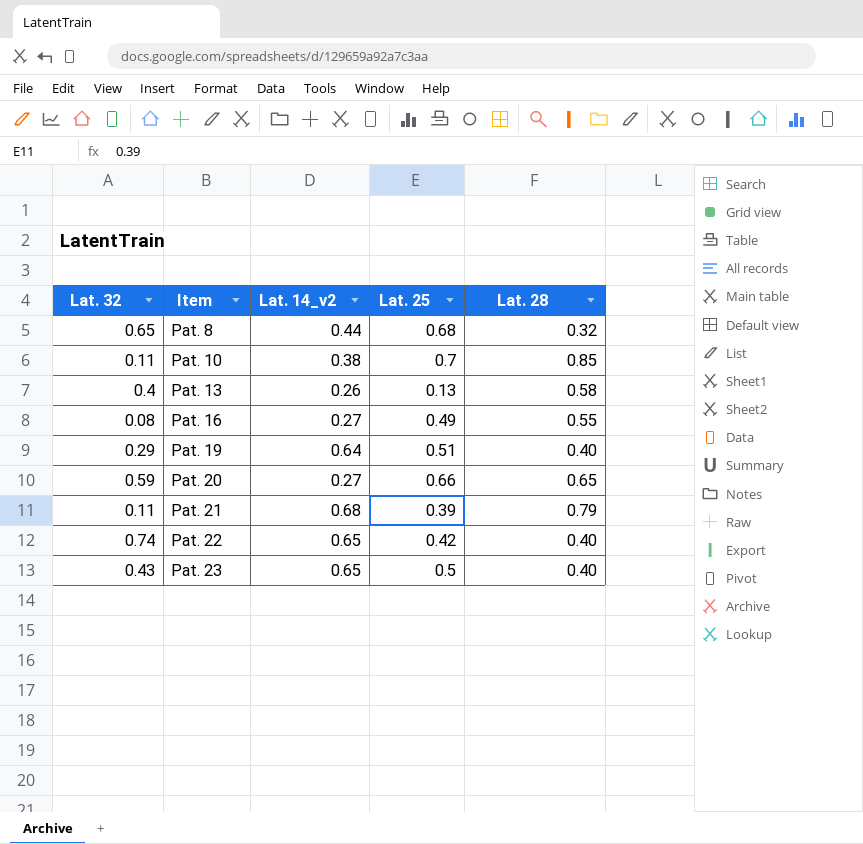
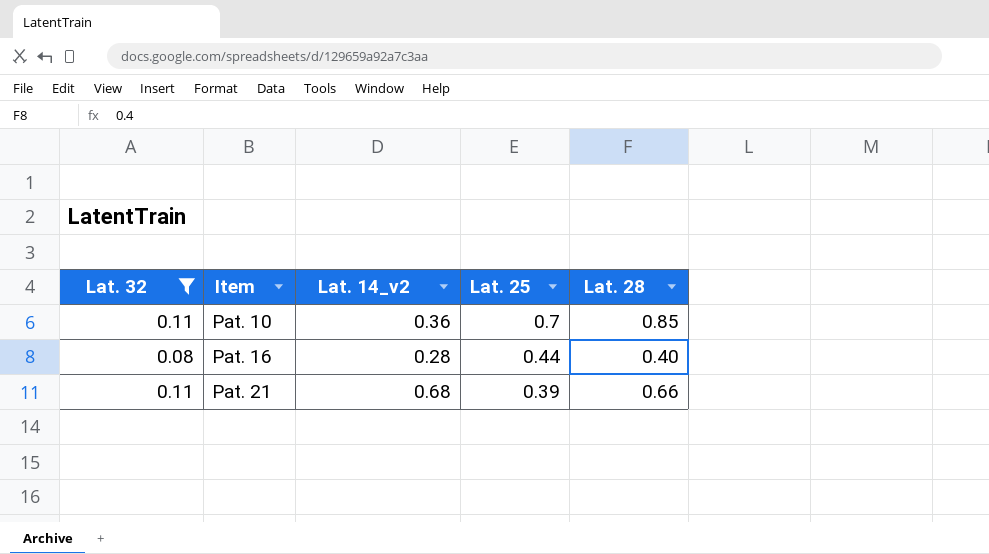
filter: none -> Lat. 32 <= 0.11
Pat. 10 | Lat. 14_v2: 0.38 -> 0.36
Pat. 16 | Lat. 14_v2: 0.27 -> 0.28
Pat. 16 | Lat. 25: 0.49 -> 0.44
Pat. 16 | Lat. 28: 0.55 -> 0.40
Pat. 21 | Lat. 28: 0.79 -> 0.66

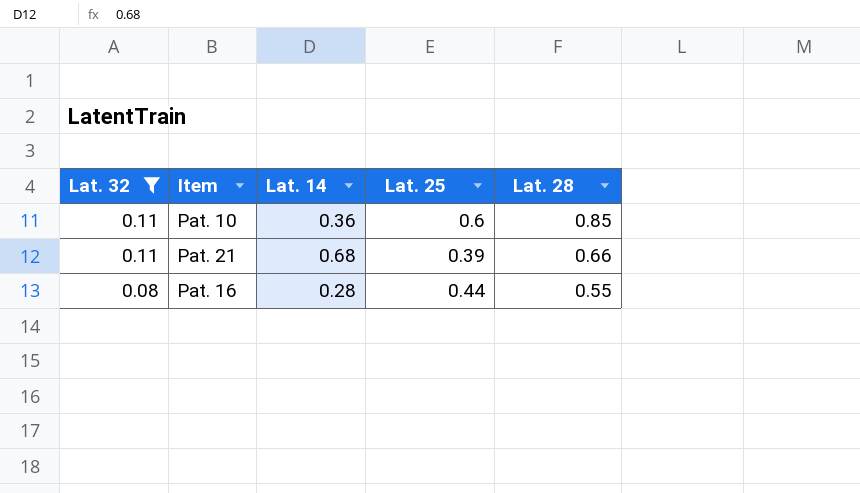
row order: Item ascending -> Lat. 32 descending
column name: Lat. 14_v2 -> Lat. 14
Pat. 10 | Lat. 25: 0.7 -> 0.6
Pat. 16 | Lat. 28: 0.40 -> 0.55

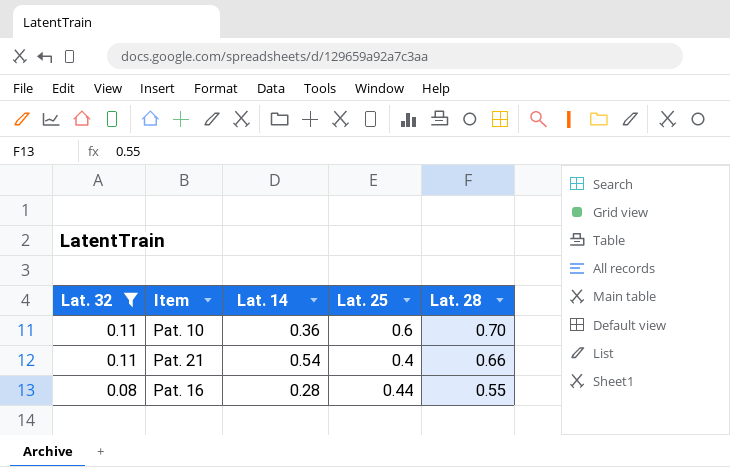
Pat. 10 | Lat. 28: 0.85 -> 0.70
Pat. 21 | Lat. 14: 0.68 -> 0.54
Pat. 21 | Lat. 25: 0.39 -> 0.4

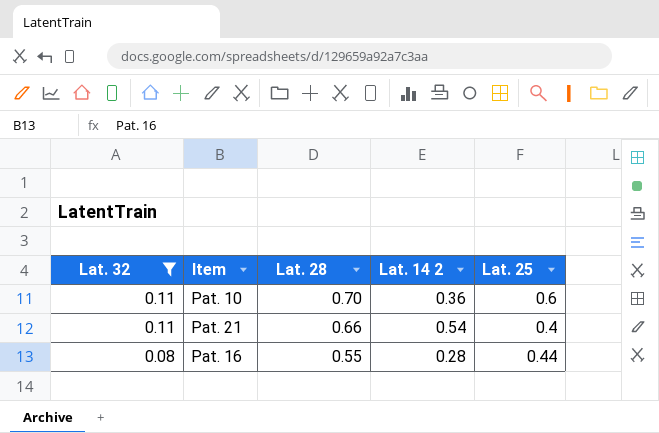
column Lat. 28 | position: 5 -> 3
column name: Lat. 14 -> Lat. 14 2

